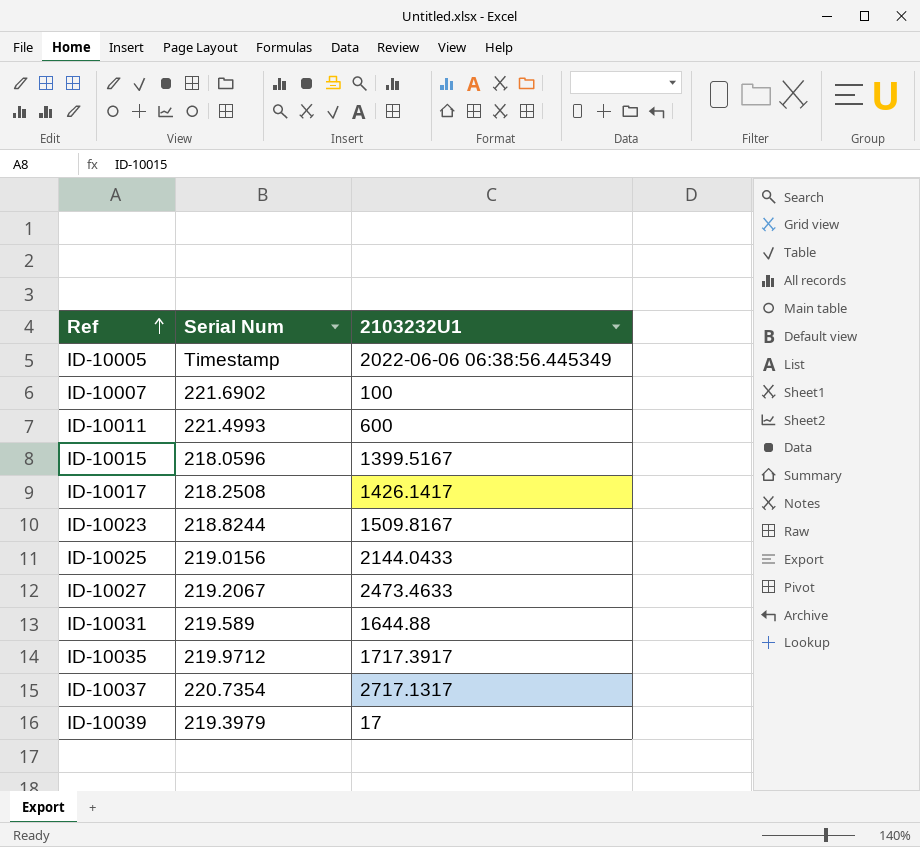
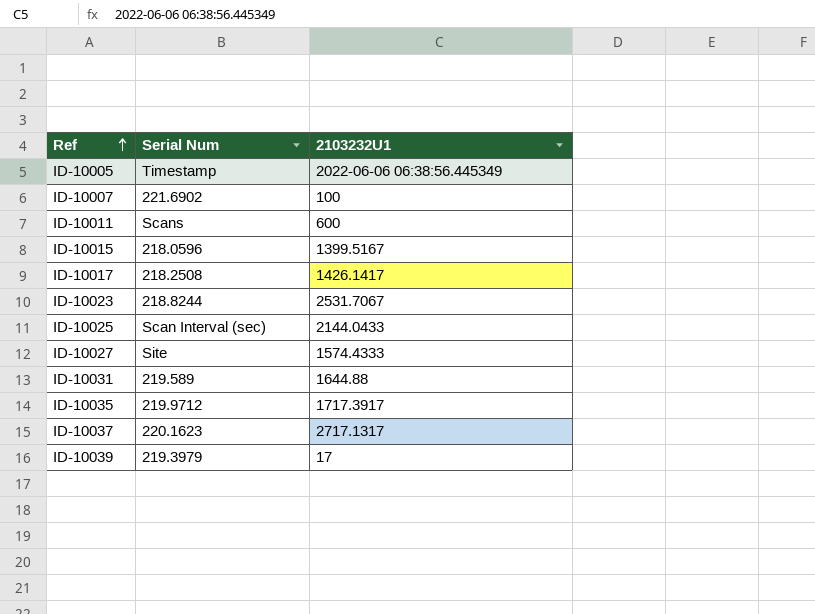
ID-10011 | Serial Num: 221.4993 -> Scans
ID-10023 | 2103232U1: 1509.8167 -> 2531.7067
ID-10025 | Serial Num: 219.0156 -> Scan Interval (sec)
ID-10027 | Serial Num: 219.2067 -> Site
ID-10027 | 2103232U1: 2473.4633 -> 1574.4333
ID-10037 | Serial Num: 220.7354 -> 220.1623

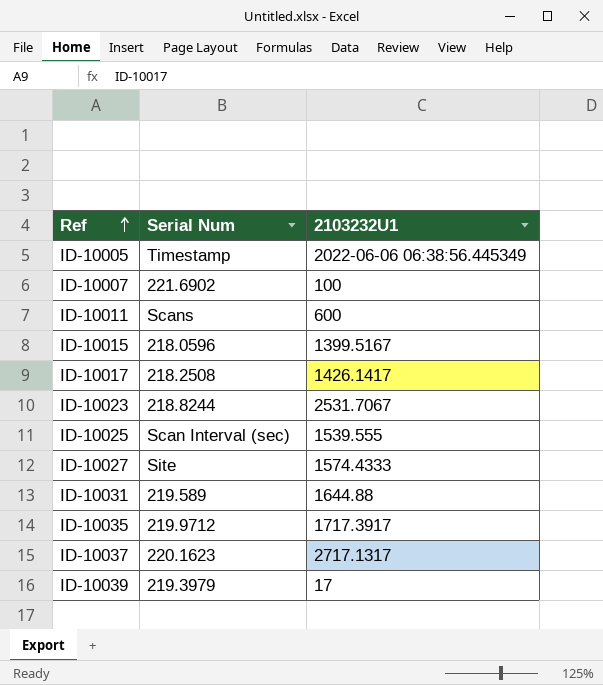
ID-10025 | 2103232U1: 2144.0433 -> 1539.555

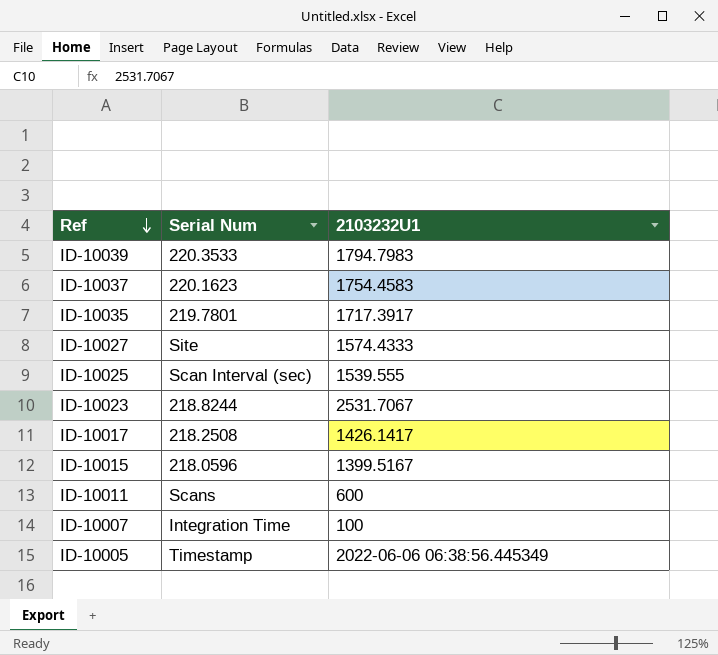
row order: Ref ascending -> Ref descending
row ID-10031: 219.589 | 1644.88 -> none
ID-10039 | Serial Num: 219.3979 -> 220.3533
ID-10039 | 2103232U1: 17 -> 1794.7983
ID-10037 | 2103232U1: 2717.1317 -> 1754.4583
ID-10035 | Serial Num: 219.9712 -> 219.7801
ID-10007 | Serial Num: 221.6902 -> Integration Time

